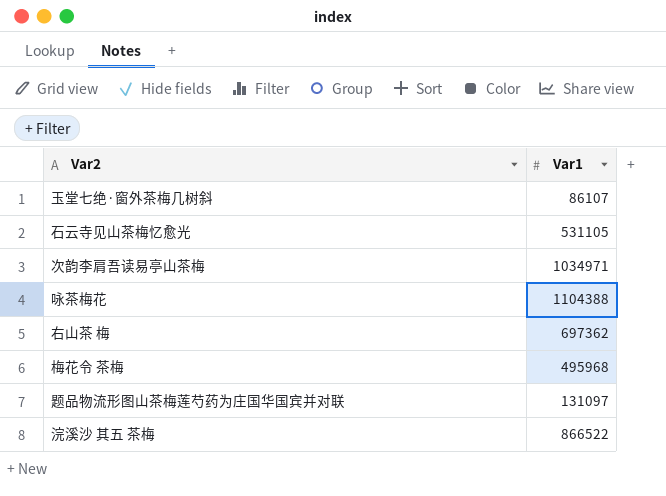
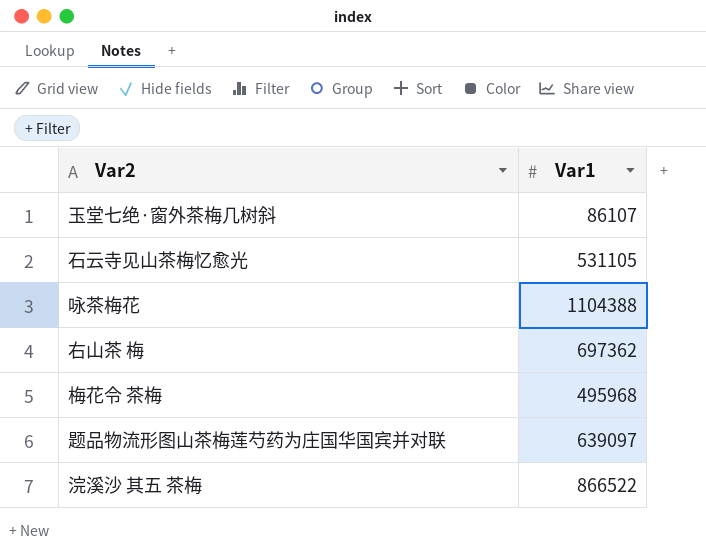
row 次韵李肩吾读易亭山茶梅: 1034971 -> none
题品物流形图山茶梅莲芍药为庄国华国宾并对联 | Var1: 131097 -> 639097

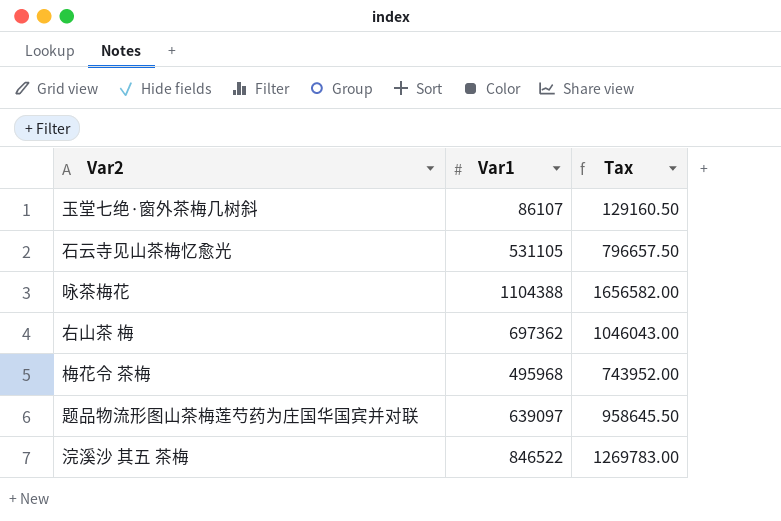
column Tax | formula: none -> [Var1] * 1.5
浣溪沙 其五 茶梅 | Var1: 866522 -> 846522

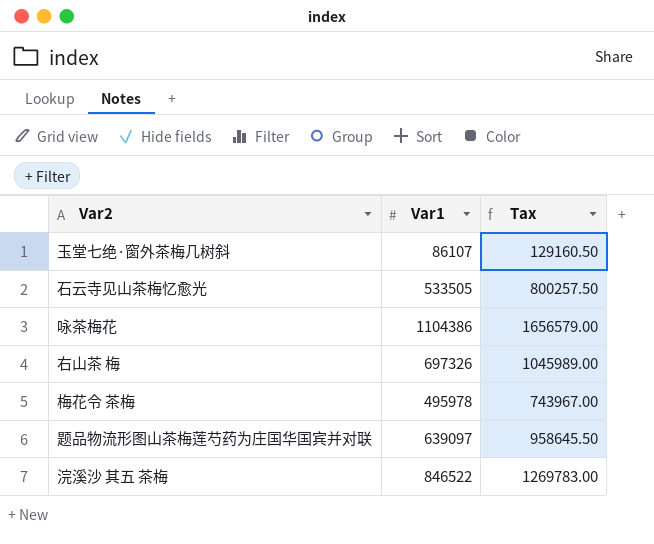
石云寺见山茶梅忆愈光 | Var1: 531105 -> 533505
石云寺见山茶梅忆愈光 | Tax: 796657.50 -> 800257.50
咏茶梅花 | Var1: 1104388 -> 1104386
咏茶梅花 | Tax: 1656582.00 -> 1656579.00
右山茶 梅 | Var1: 697362 -> 697326
右山茶 梅 | Tax: 1046043.00 -> 1045989.00
梅花令 茶梅 | Var1: 495968 -> 495978
梅花令 茶梅 | Tax: 743952.00 -> 743967.00

